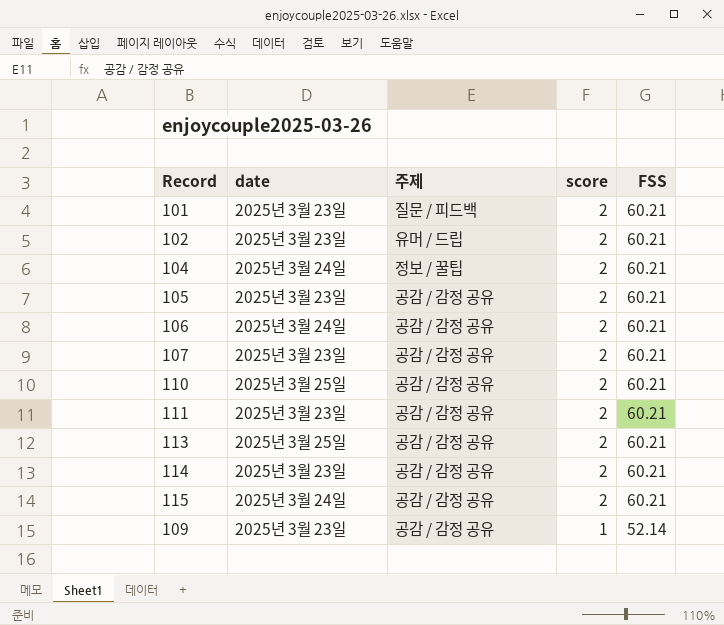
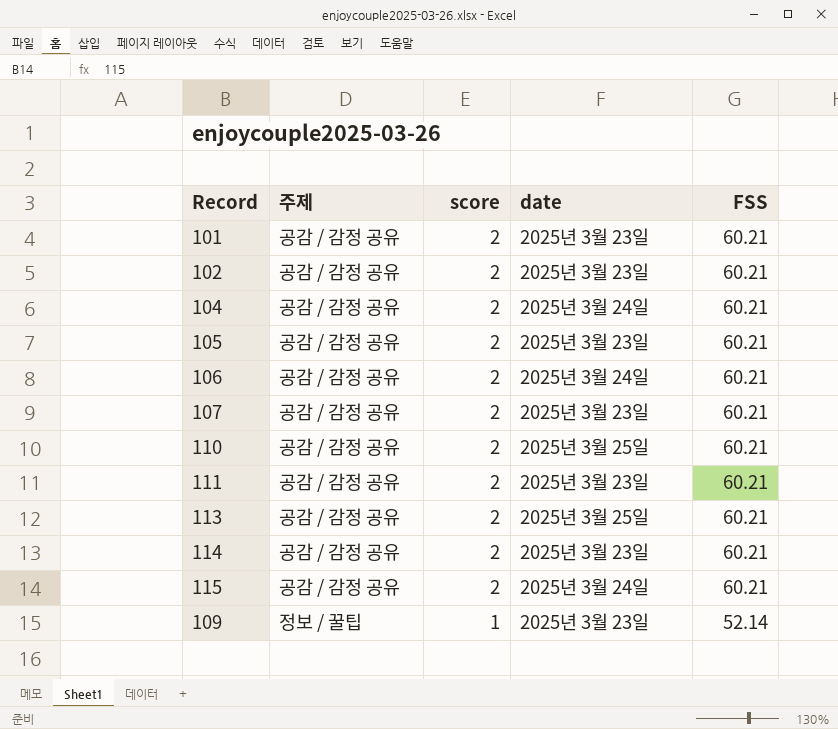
column date | position: 2 -> 4
101 | 주제: 질문 / 피드백 -> 공감 / 감정 공유
102 | 주제: 유머 / 드립 -> 공감 / 감정 공유
104 | 주제: 정보 / 꿀팁 -> 공감 / 감정 공유
109 | 주제: 공감 / 감정 공유 -> 정보 / 꿀팁

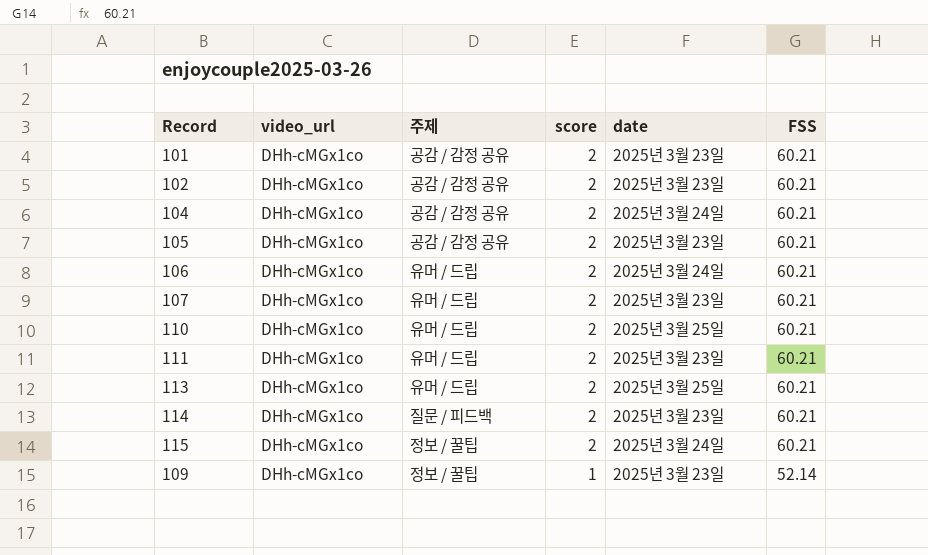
column video_url | position: none -> 2
106 | 주제: 공감 / 감정 공유 -> 유머 / 드립
107 | 주제: 공감 / 감정 공유 -> 유머 / 드립
110 | 주제: 공감 / 감정 공유 -> 유머 / 드립
111 | 주제: 공감 / 감정 공유 -> 유머 / 드립
113 | 주제: 공감 / 감정 공유 -> 유머 / 드립
114 | 주제: 공감 / 감정 공유 -> 질문 / 피드백
115 | 주제: 공감 / 감정 공유 -> 정보 / 꿀팁

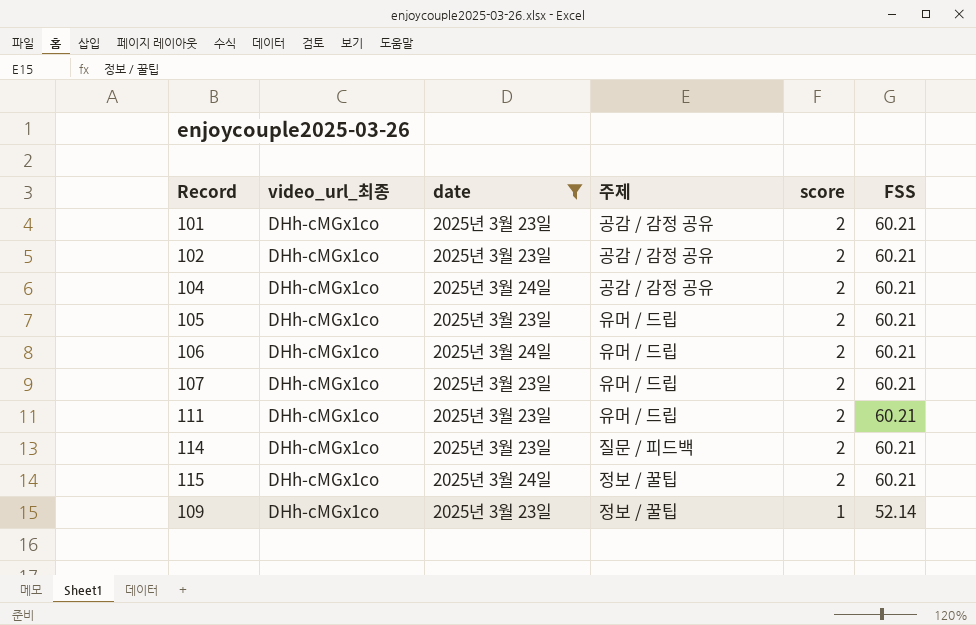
filter: none -> date != 2025년 3월 25일
column name: video_url -> video_url_최종
column date | position: 5 -> 3
105 | 주제: 공감 / 감정 공유 -> 유머 / 드립

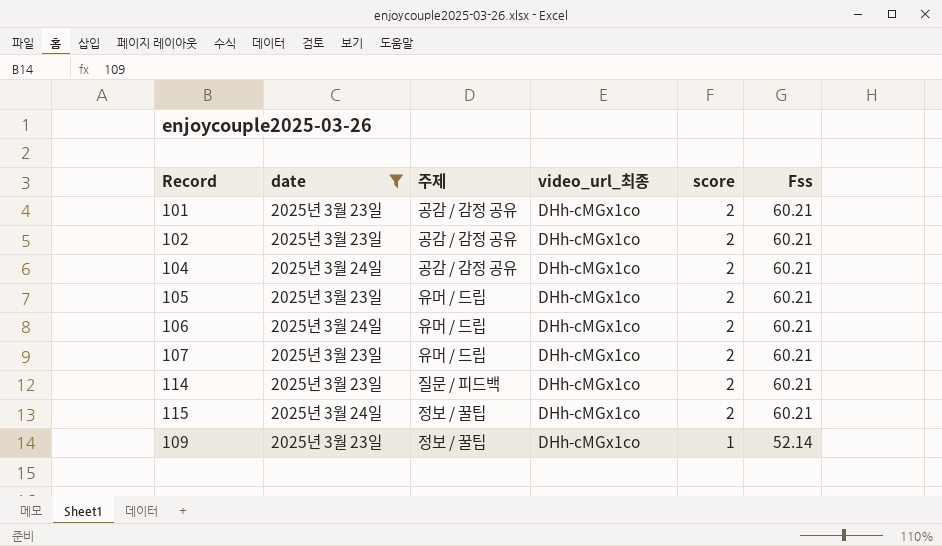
column video_url_최종 | position: 2 -> 4
column name: FSS -> Fss
row 111: DHh-cMGx1co | 2025년 3월 23일 | 유머 / 드립 | 2 | 60.21 -> none

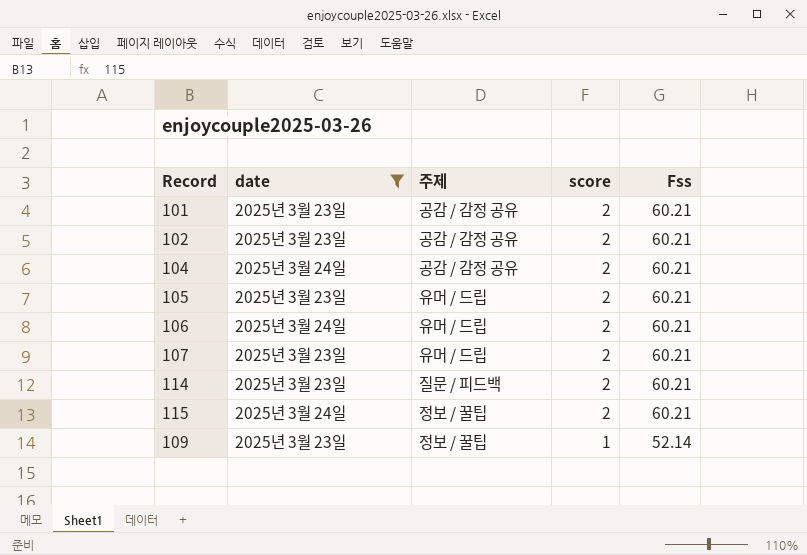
column video_url_최종 | position: 4 -> none

